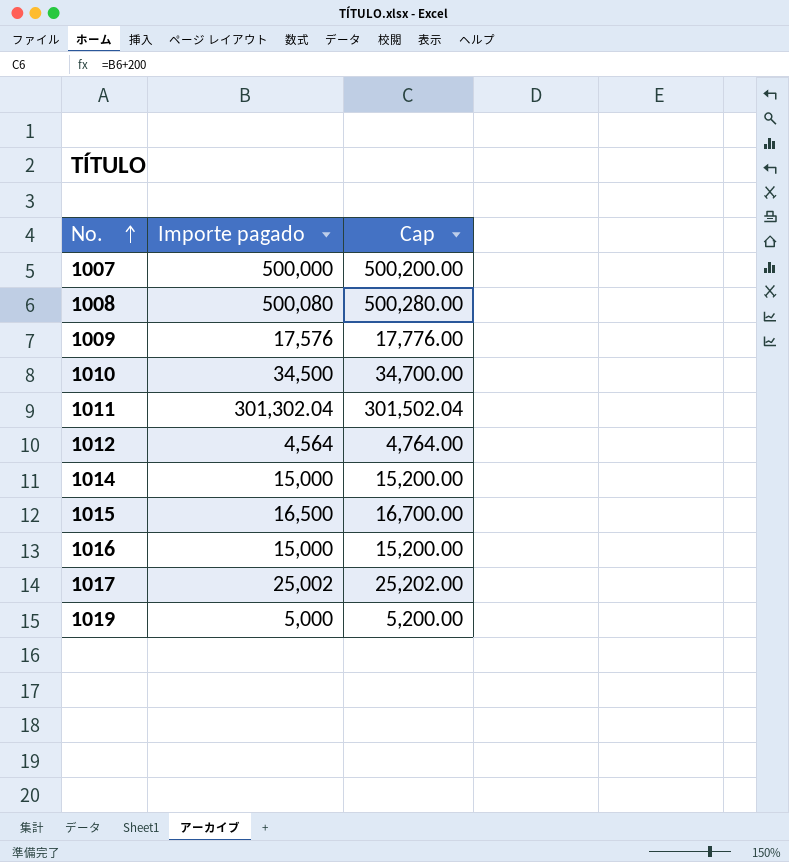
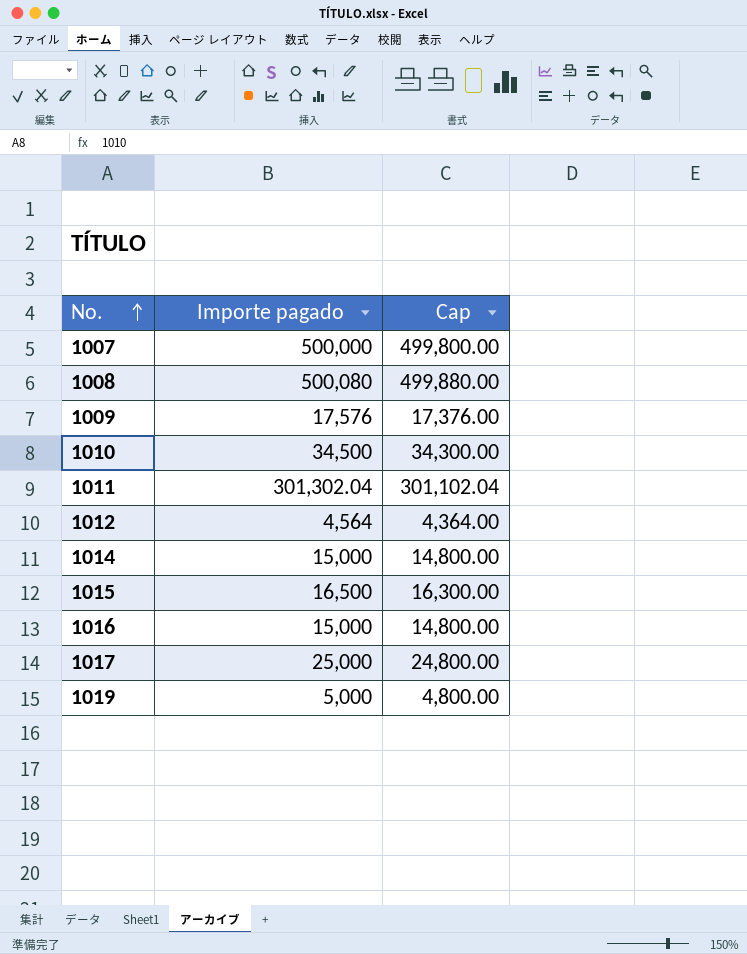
column Cap | formula: [Importe pagado] + 200 -> [Importe pagado] - 200
1017 | Importe pagado: 25,002 -> 25,000

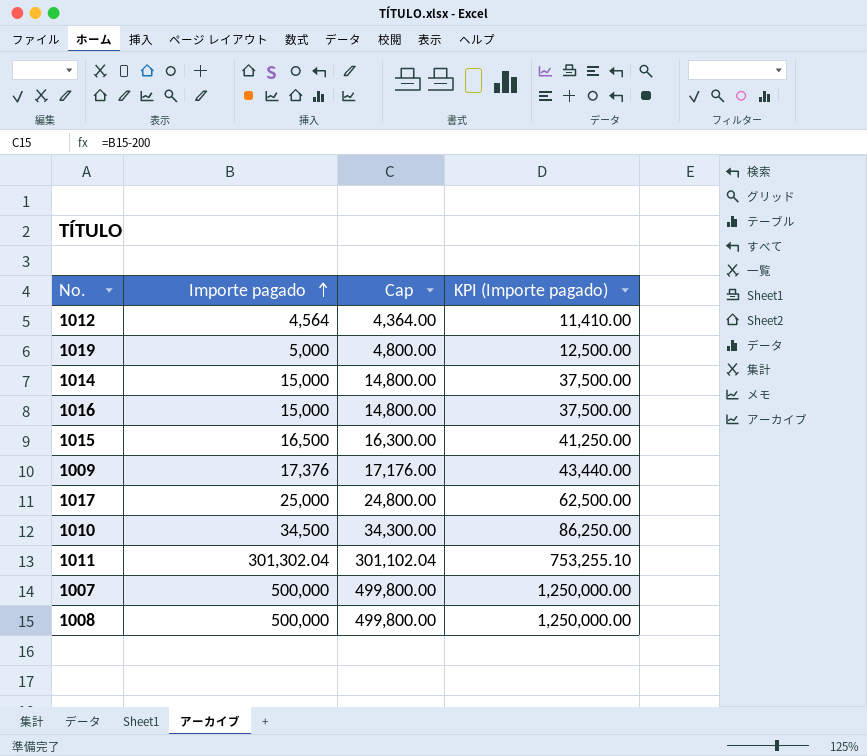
row order: No. ascending -> Importe pagado ascending
column KPI (Importe pagado) | formula: none -> [Importe pagado] * 2.5
1009 | Importe pagado: 17,576 -> 17,376
1009 | Cap: 17,376.00 -> 17,176.00
1008 | Importe pagado: 500,080 -> 500,000
1008 | Cap: 499,880.00 -> 499,800.00

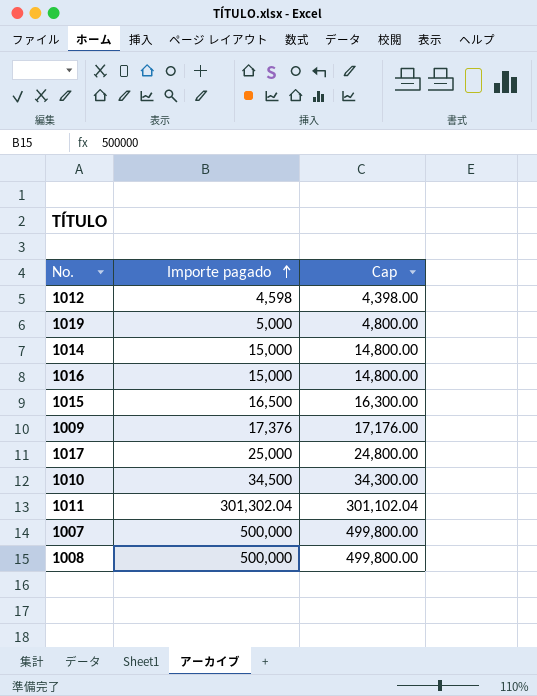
column KPI (Importe pagado) | formula: [Importe pagado] * 2.5 -> none
1012 | Importe pagado: 4,564 -> 4,598
1012 | Cap: 4,364.00 -> 4,398.00

